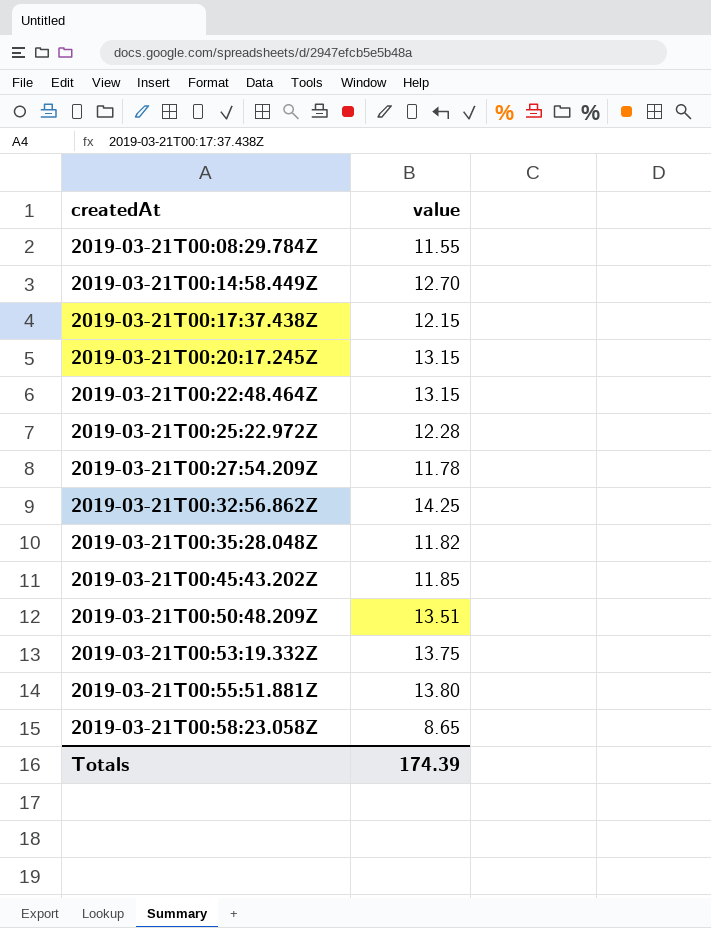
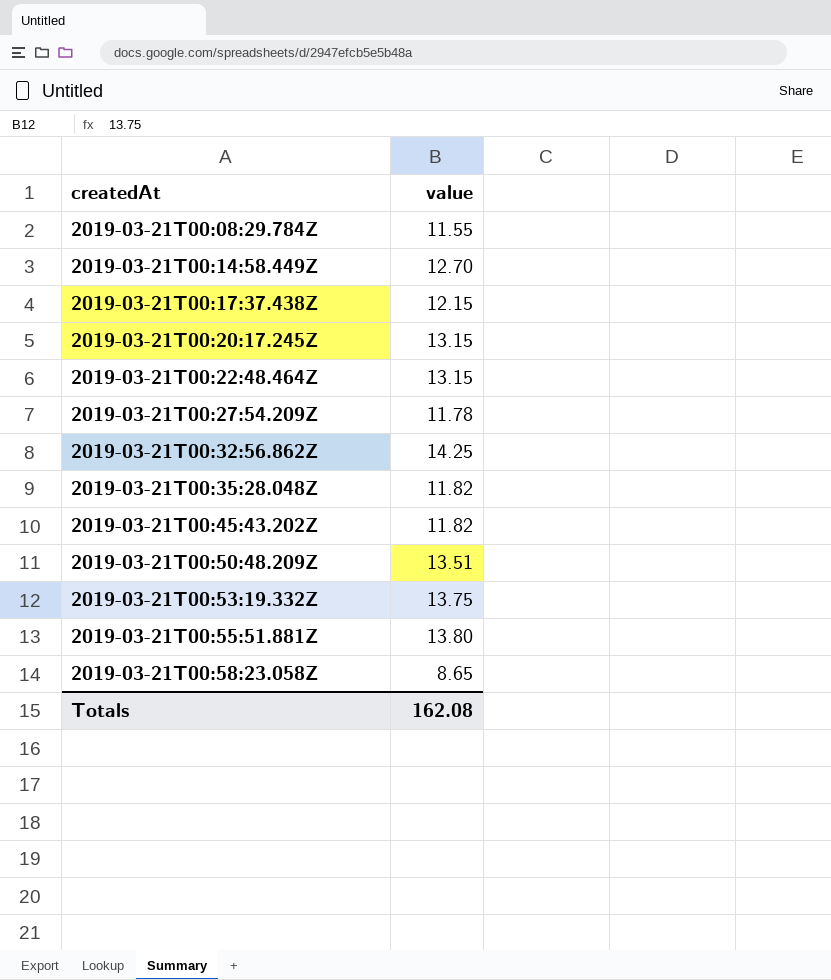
row 2019-03-21T00:25:22.972Z: 12.28 -> none
2019-03-21T00:45:43.202Z | value: 11.85 -> 11.82
Totals | value: 174.39 -> 162.08

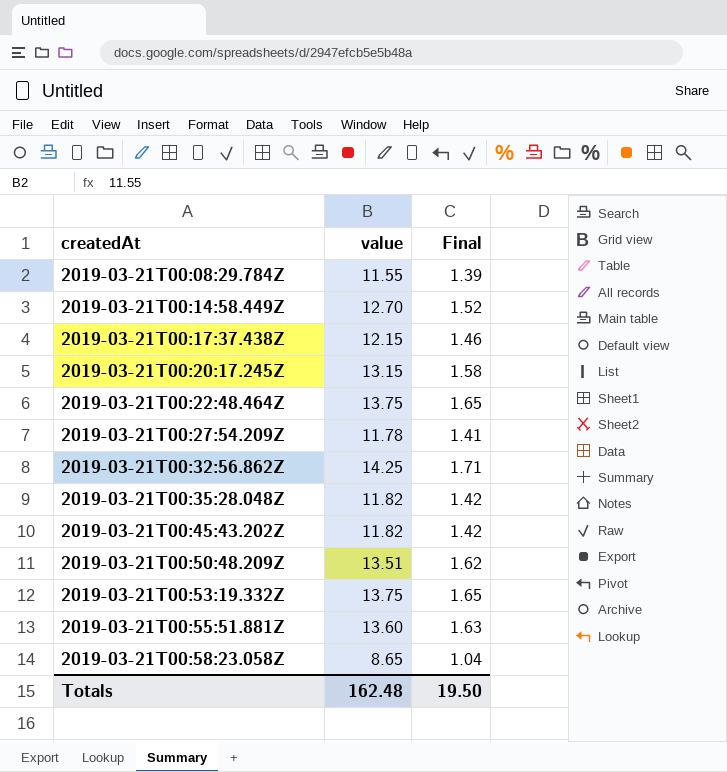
column Final | formula: none -> [value] * 0.12
2019-03-21T00:22:48.464Z | value: 13.15 -> 13.75
2019-03-21T00:55:51.881Z | value: 13.80 -> 13.60
Totals | value: 162.08 -> 162.48

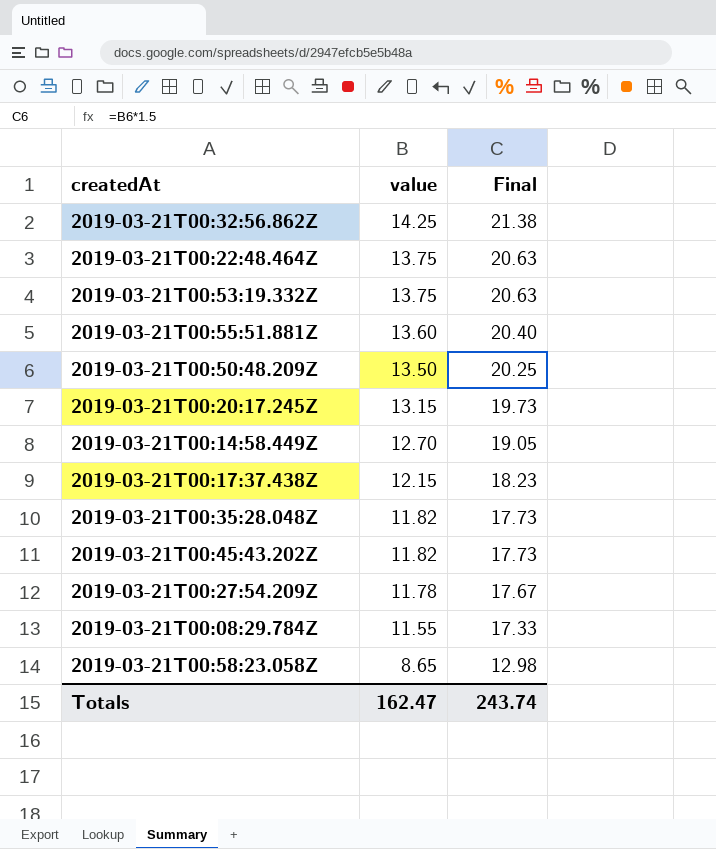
row order: createdAt ascending -> value descending
column Final | formula: [value] * 0.12 -> [value] * 1.5
2019-03-21T00:50:48.209Z | value: 13.51 -> 13.50
Totals | value: 162.48 -> 162.47
Totals | Final: 19.50 -> 243.74

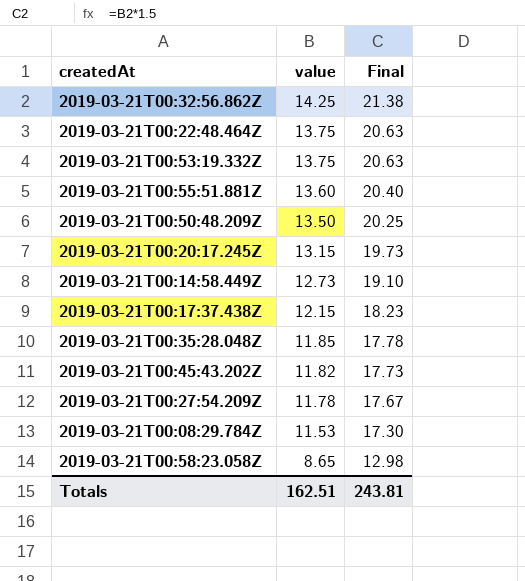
2019-03-21T00:14:58.449Z | value: 12.70 -> 12.73
2019-03-21T00:14:58.449Z | Final: 19.05 -> 19.10
2019-03-21T00:35:28.048Z | value: 11.82 -> 11.85
2019-03-21T00:35:28.048Z | Final: 17.73 -> 17.78
2019-03-21T00:08:29.784Z | value: 11.55 -> 11.53
2019-03-21T00:08:29.784Z | Final: 17.33 -> 17.30
Totals | value: 162.47 -> 162.51
Totals | Final: 243.74 -> 243.81

